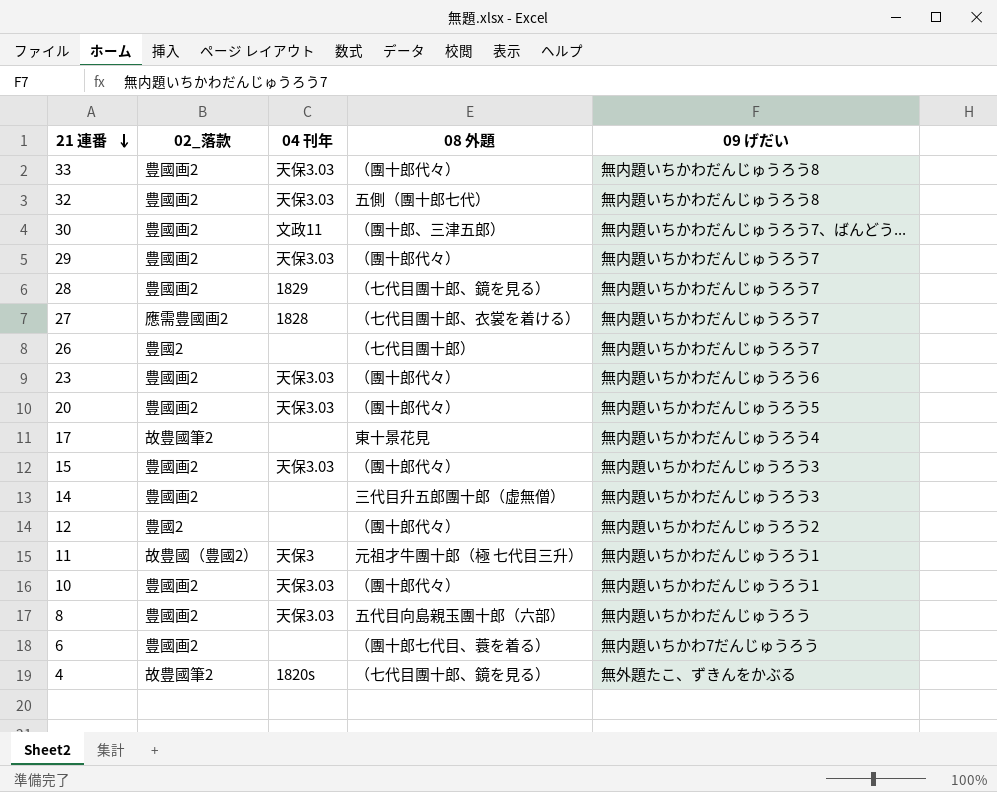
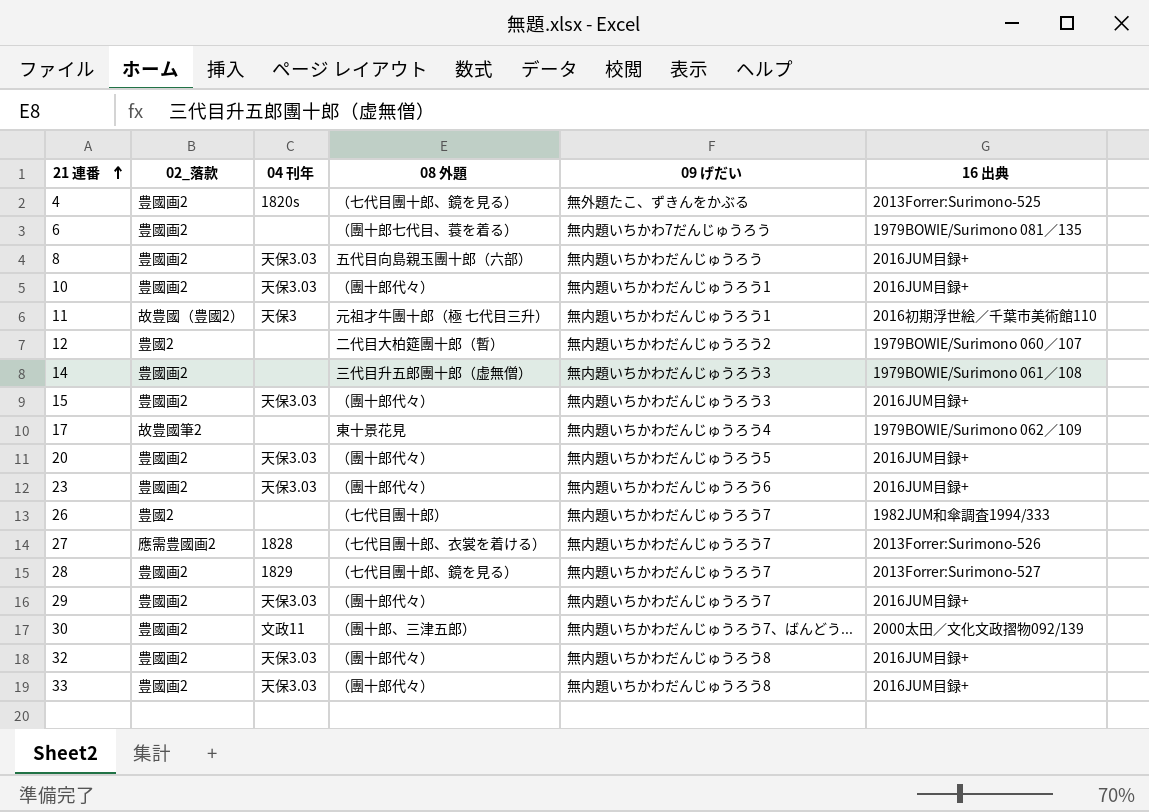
row order: 21 連番 descending -> 21 連番 ascending
column 16 出典 | position: none -> 6
4 | 02_落款: 故豊國筆2 -> 豊國画2
12 | 08 外題: （團十郎代々） -> 二代目大柏筵團十郎（暫）
32 | 08 外題: 五側（團十郎七代） -> （團十郎代々）

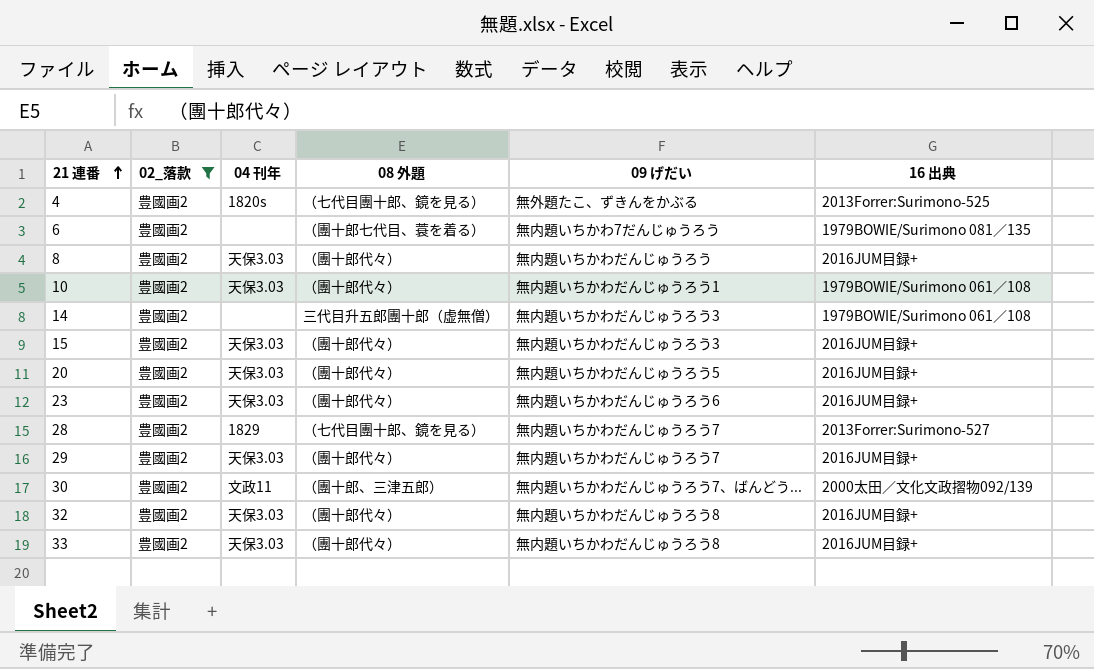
filter: none -> 02_落款 = 豊國画2
8 | 08 外題: 五代目向島親玉團十郎（六部） -> （團十郎代々）
10 | 16 出典: 2016JUM目録+ -> 1979BOWIE/Surimono 061／108

